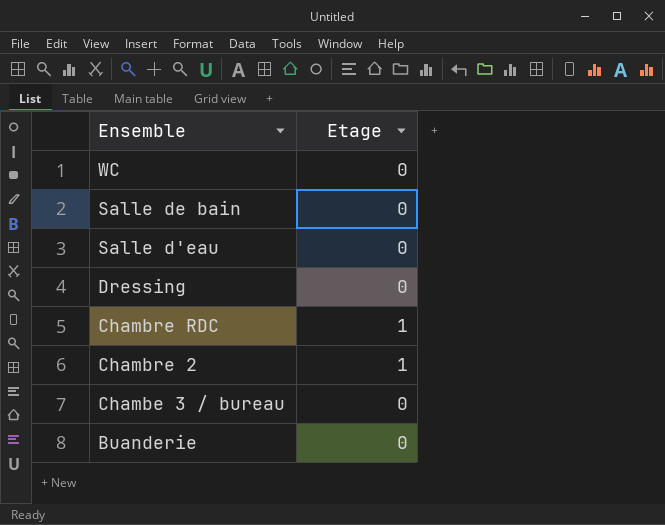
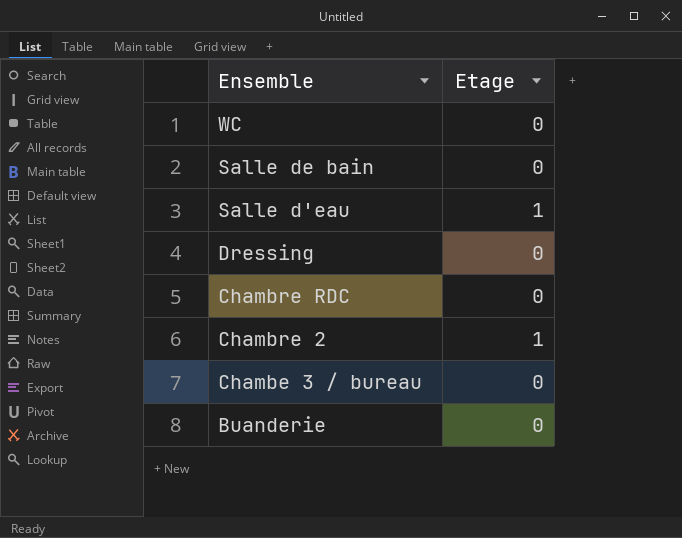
Salle d'eau | Etage: 0 -> 1
Chambre RDC | Etage: 1 -> 0

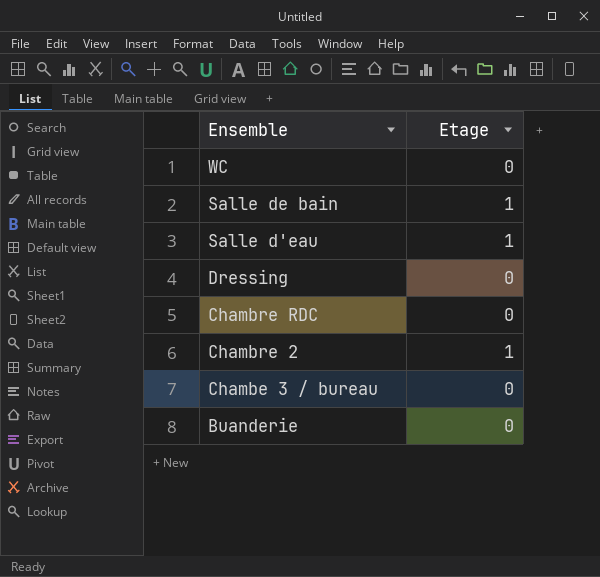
Salle de bain | Etage: 0 -> 1

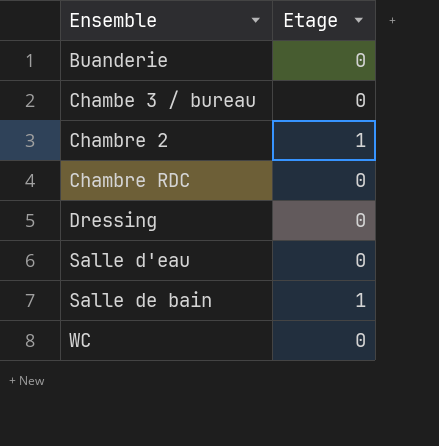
row order: Ensemble descending -> Ensemble ascending
Salle d'eau | Etage: 1 -> 0

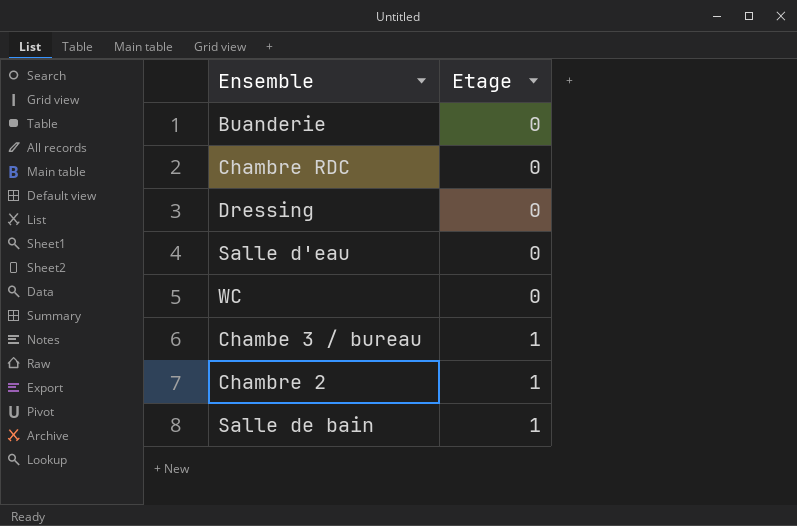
row order: Ensemble ascending -> Etage ascending
Chambe 3 / bureau | Etage: 0 -> 1

